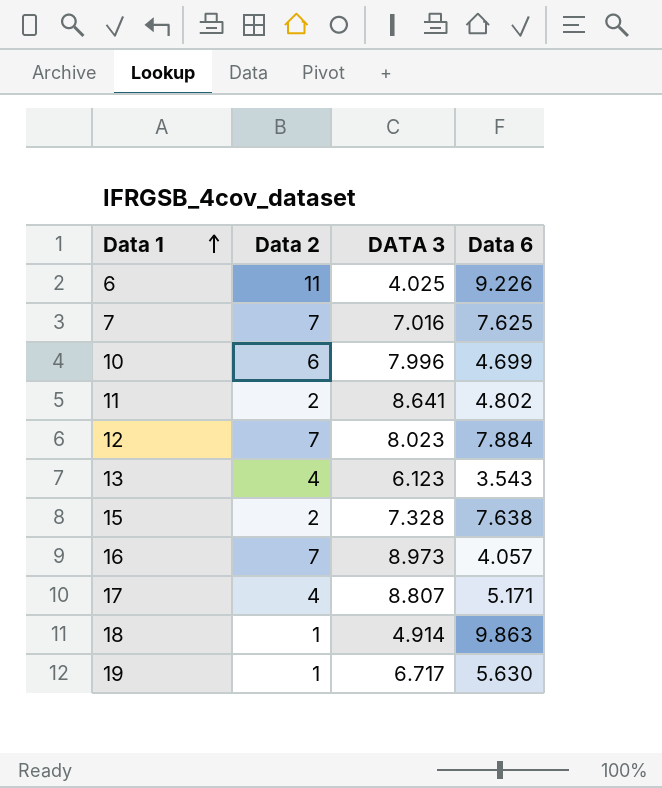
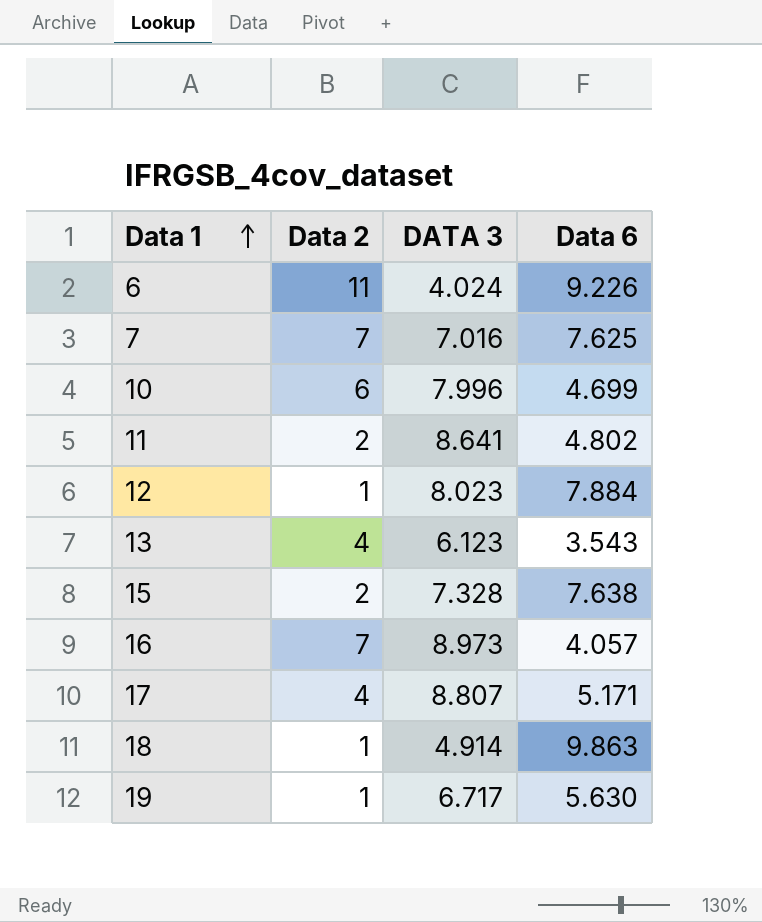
6 | DATA 3: 4.025 -> 4.024
12 | Data 2: 7 -> 1

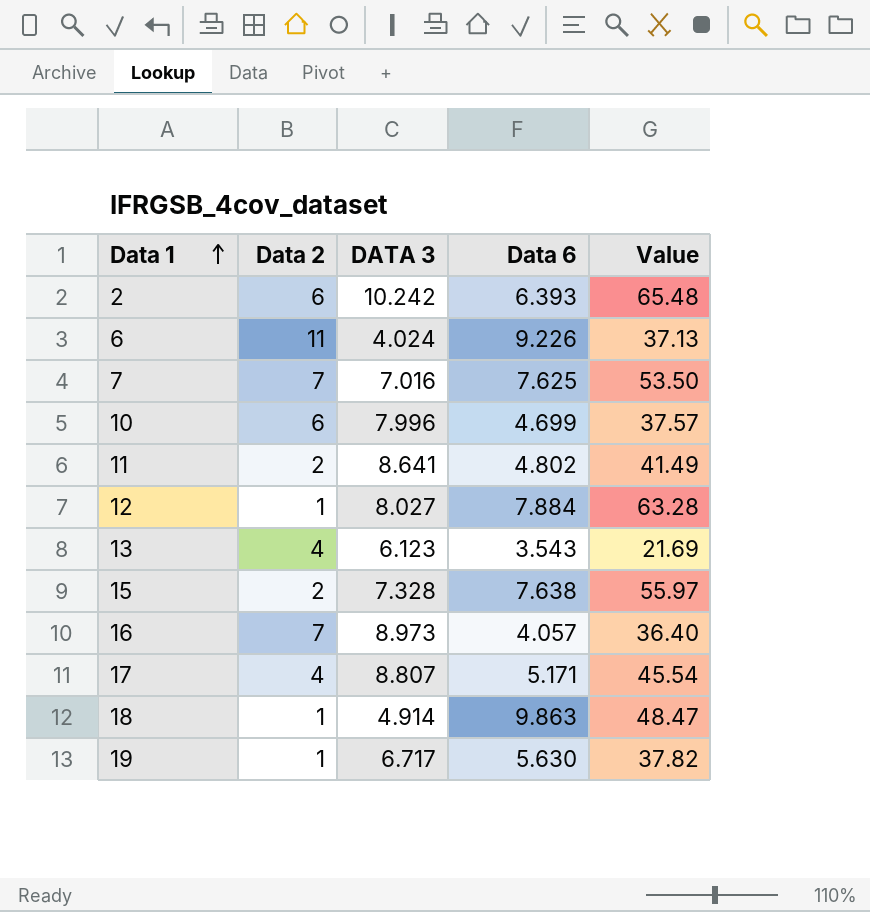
column Value | formula: none -> [DATA 3] * [Data 6]
row 2: none -> 6 | 10.242 | 6.393 | 65.48
12 | DATA 3: 8.023 -> 8.027

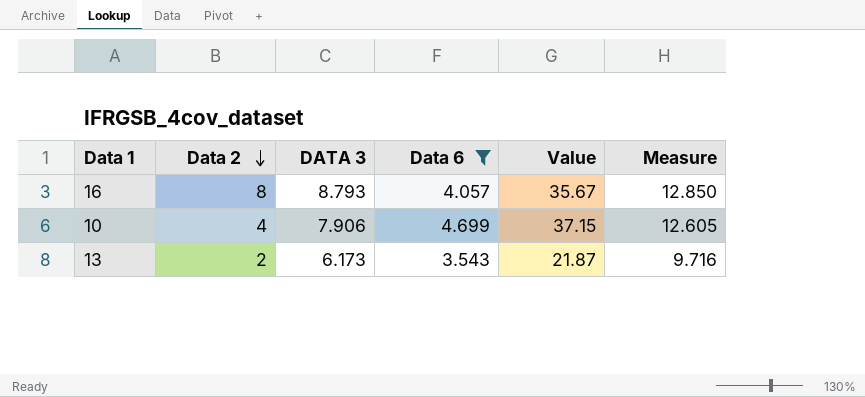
filter: none -> Data 6 <= 4.699
row order: Data 1 ascending -> Data 2 descending
column Measure | formula: none -> [DATA 3] + [Data 6]
16 | Data 2: 7 -> 8
16 | DATA 3: 8.973 -> 8.793
16 | Value: 36.40 -> 35.67
10 | Data 2: 6 -> 4
10 | DATA 3: 7.996 -> 7.906
10 | Value: 37.57 -> 37.15
13 | Data 2: 4 -> 2
13 | DATA 3: 6.123 -> 6.173
13 | Value: 21.69 -> 21.87

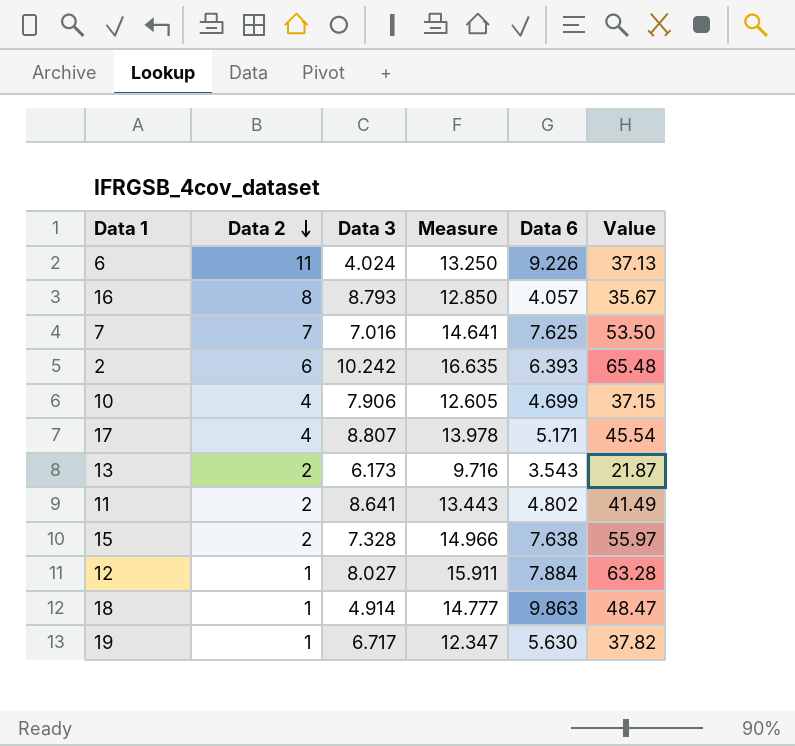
filter: Data 6 <= 4.699 -> none
column name: DATA 3 -> Data 3
column Measure | position: 6 -> 4

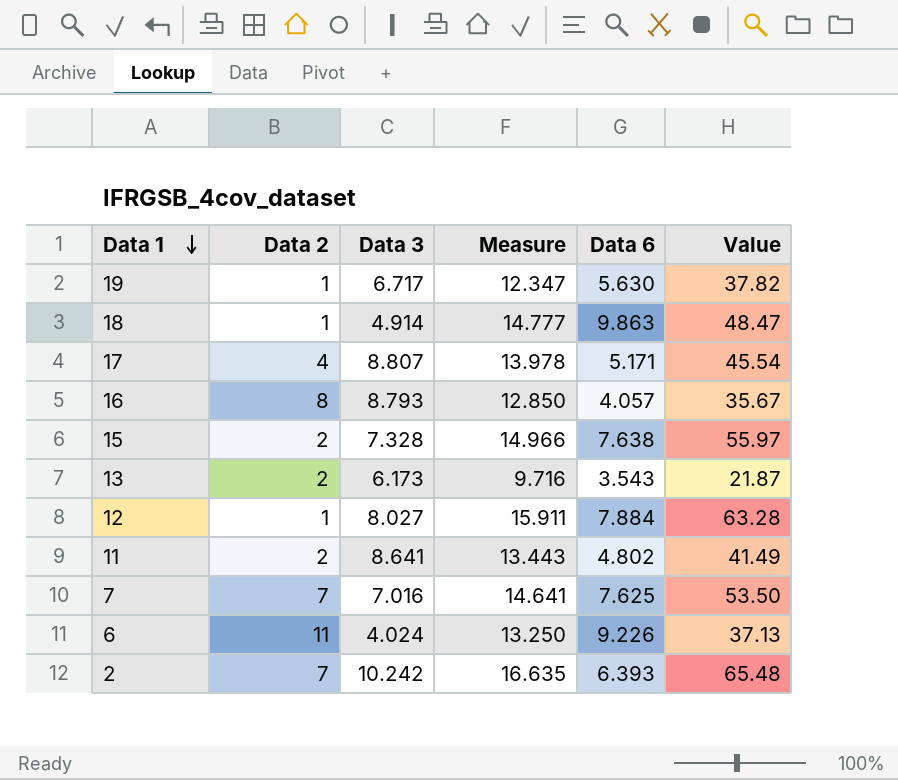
row order: Data 2 descending -> Data 1 descending
row 10: 4 | 7.906 | 12.605 | 4.699 | 37.15 -> none
2 | Data 2: 6 -> 7

